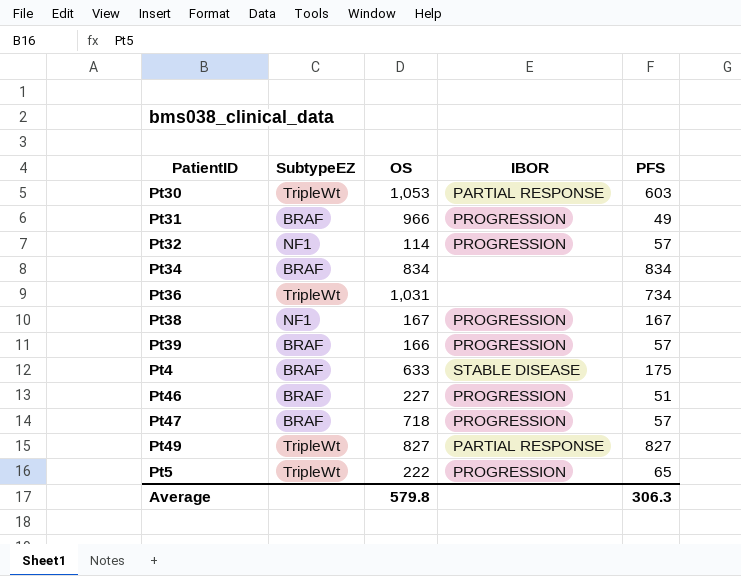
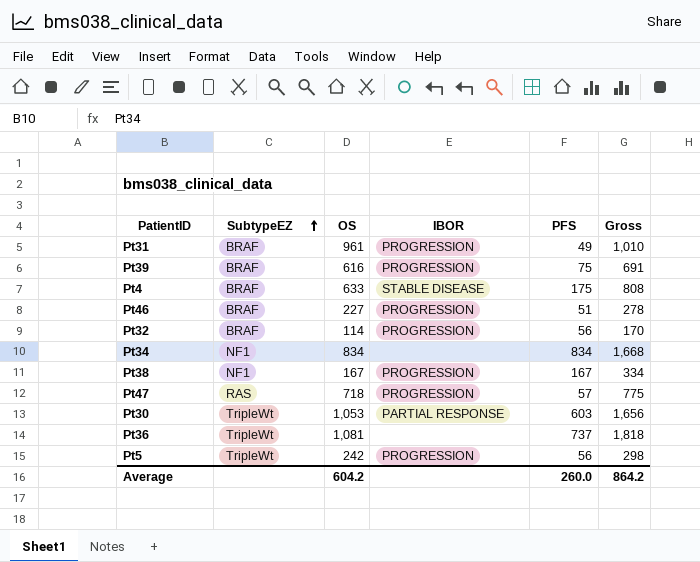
row order: none -> SubtypeEZ ascending
column Gross | formula: none -> [OS] + [PFS]
row Pt49: TripleWt | 827 | PARTIAL RESPONSE | 827 -> none
Pt31 | OS: 966 -> 961
Pt39 | OS: 166 -> 616
Pt39 | PFS: 57 -> 75
Pt32 | SubtypeEZ: NF1 -> BRAF
Pt32 | PFS: 57 -> 56
Pt34 | SubtypeEZ: BRAF -> NF1
Pt47 | SubtypeEZ: BRAF -> RAS
Pt36 | OS: 1,031 -> 1,081
Pt36 | PFS: 734 -> 737
Pt5 | OS: 222 -> 242
Pt5 | PFS: 65 -> 56
Average | OS: 579.8 -> 604.2
Average | PFS: 306.3 -> 260.0

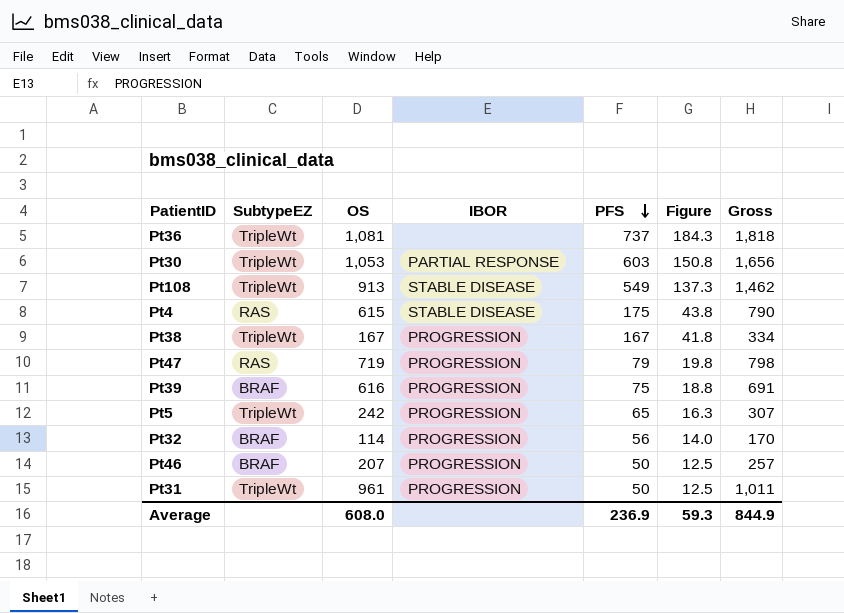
row order: SubtypeEZ ascending -> PFS descending
column Figure | formula: none -> [PFS] * 0.25
row Pt34: NF1 | 834 | none | 834 | 1,668 -> none
row Pt108: none -> TripleWt | 913 | STABLE DISEASE | 549 | 137.3 | 1,462
Pt4 | SubtypeEZ: BRAF -> RAS
Pt4 | OS: 633 -> 615
Pt4 | Gross: 808 -> 790
Pt38 | SubtypeEZ: NF1 -> TripleWt
Pt47 | OS: 718 -> 719
Pt47 | PFS: 57 -> 79
Pt47 | Gross: 775 -> 798
Pt5 | PFS: 56 -> 65
Pt5 | Gross: 298 -> 307
Pt46 | OS: 227 -> 207
Pt46 | PFS: 51 -> 50
Pt46 | Gross: 278 -> 257
Pt31 | SubtypeEZ: BRAF -> TripleWt
Pt31 | PFS: 49 -> 50
Pt31 | Gross: 1,010 -> 1,011
Average | OS: 604.2 -> 608.0
Average | PFS: 260.0 -> 236.9
Average | Gross: 864.2 -> 844.9

